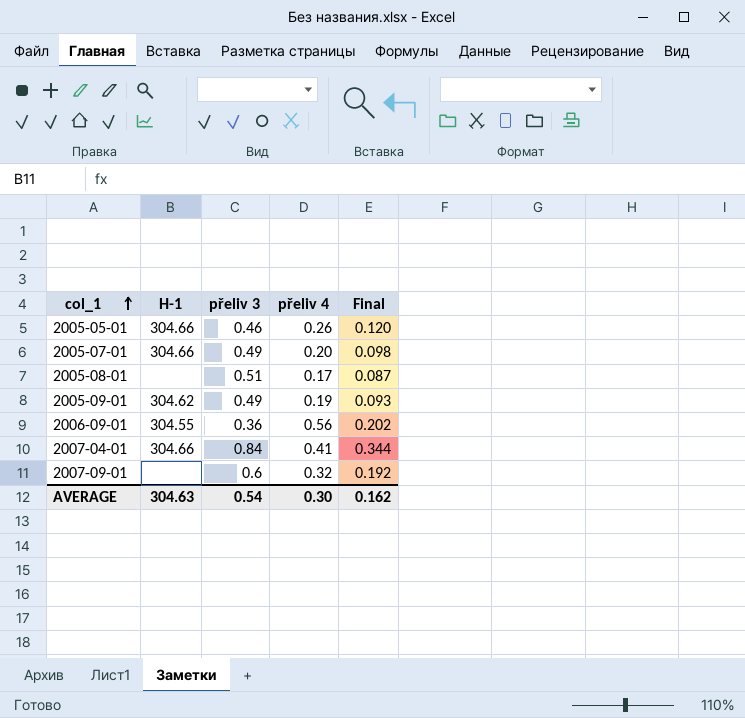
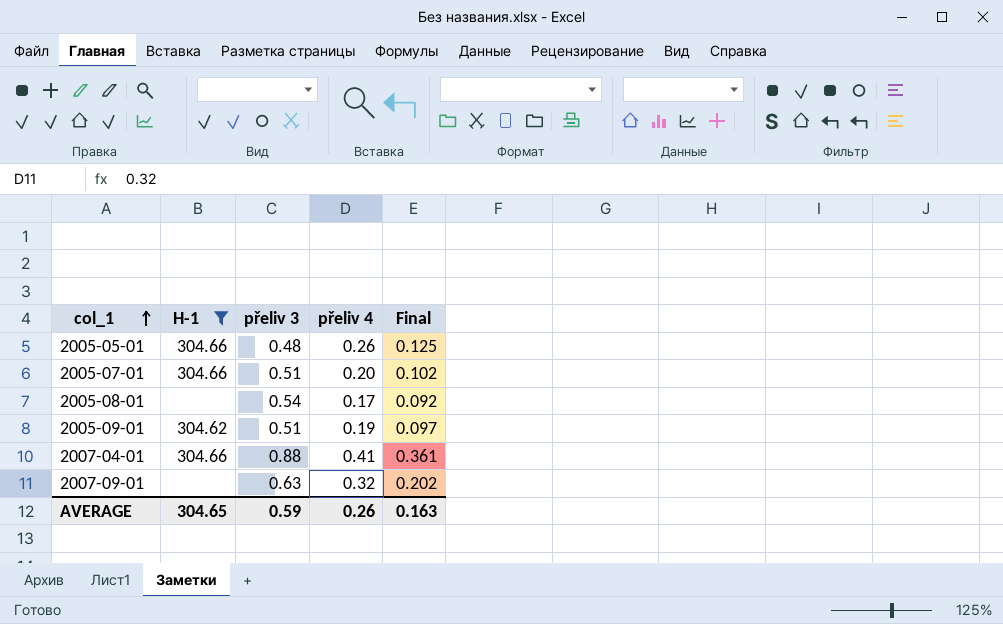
filter: none -> H-1 != 304.55
2005-05-01 | přeliv 3: 0.46 -> 0.48
2005-05-01 | Final: 0.120 -> 0.125
2005-07-01 | přeliv 3: 0.49 -> 0.51
2005-07-01 | Final: 0.098 -> 0.102
2005-08-01 | přeliv 3: 0.51 -> 0.54
2005-08-01 | Final: 0.087 -> 0.092
2005-09-01 | přeliv 3: 0.49 -> 0.51
2005-09-01 | Final: 0.093 -> 0.097
2007-04-01 | přeliv 3: 0.84 -> 0.88
2007-04-01 | Final: 0.344 -> 0.361
2007-09-01 | přeliv 3: 0.6 -> 0.63
2007-09-01 | Final: 0.192 -> 0.202
AVERAGE | H-1: 304.63 -> 304.65
AVERAGE | přeliv 3: 0.54 -> 0.59
AVERAGE | přeliv 4: 0.30 -> 0.26
AVERAGE | Final: 0.162 -> 0.163

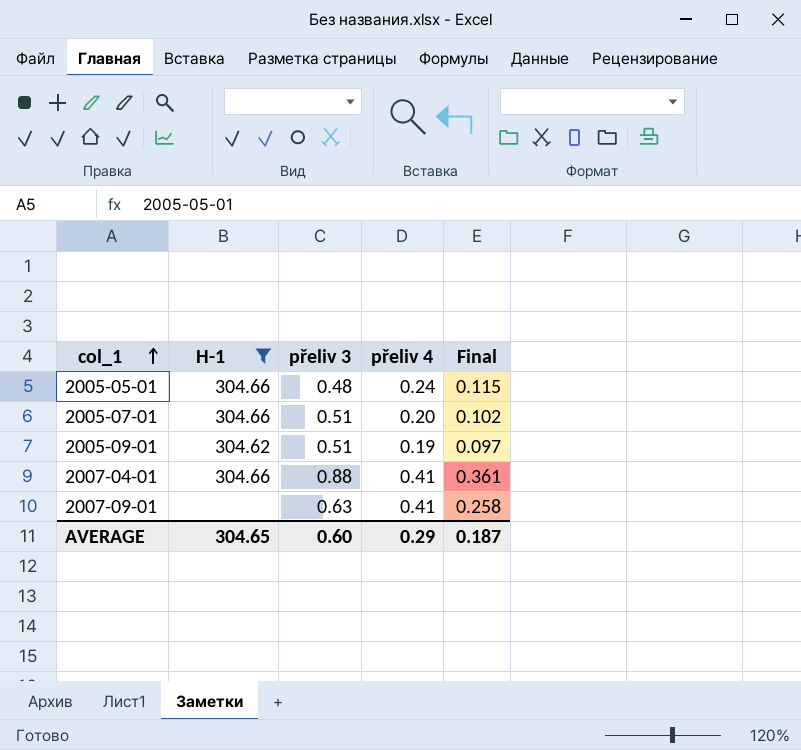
row 2005-08-01: none | 0.54 | 0.17 | 0.092 -> none
2005-05-01 | přeliv 4: 0.26 -> 0.24
2005-05-01 | Final: 0.125 -> 0.115
2007-09-01 | přeliv 4: 0.32 -> 0.41
2007-09-01 | Final: 0.202 -> 0.258
AVERAGE | přeliv 3: 0.59 -> 0.60
AVERAGE | přeliv 4: 0.26 -> 0.29
AVERAGE | Final: 0.163 -> 0.187

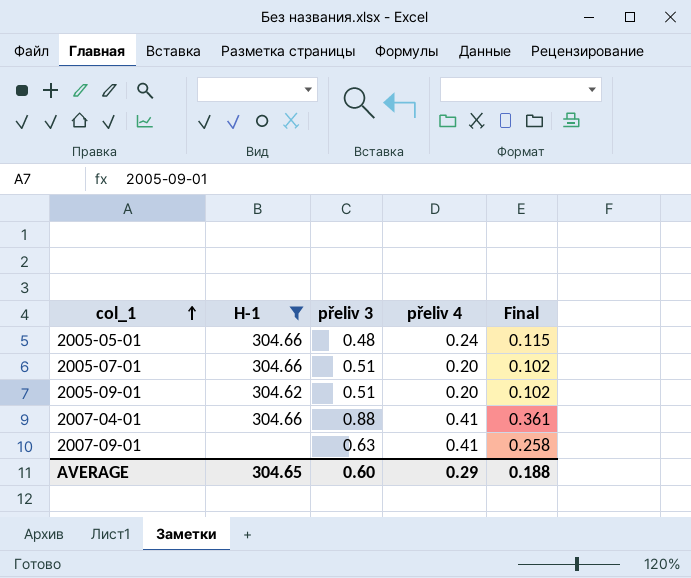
2005-09-01 | přeliv 4: 0.19 -> 0.20
2005-09-01 | Final: 0.097 -> 0.102
AVERAGE | Final: 0.187 -> 0.188

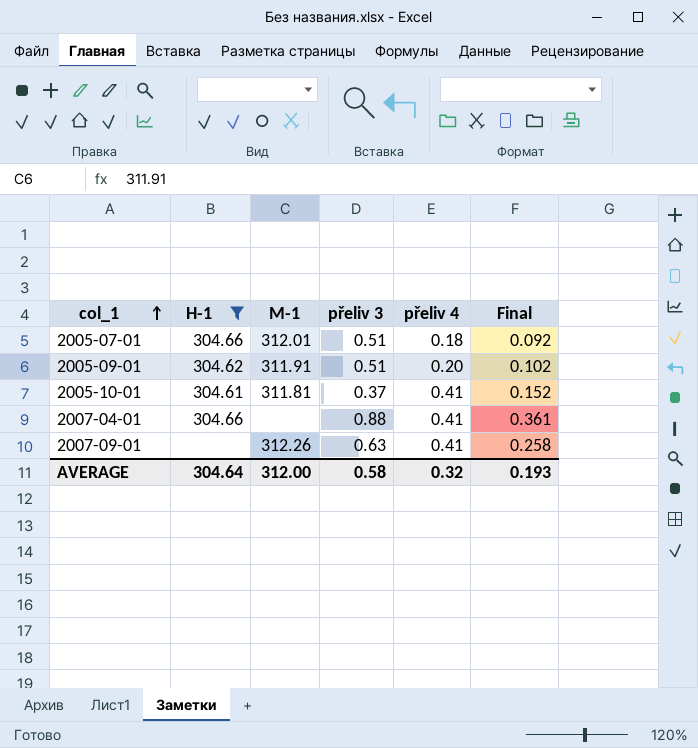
column M-1 | position: none -> 3
row 2005-05-01: 304.66 | 0.48 | 0.24 | 0.115 -> none
2005-07-01 | přeliv 4: 0.20 -> 0.18
2005-07-01 | Final: 0.102 -> 0.092
row 2005-10-01: none -> 304.61 | 311.81 | 0.37 | 0.41 | 0.152
AVERAGE | H-1: 304.65 -> 304.64
AVERAGE | přeliv 3: 0.60 -> 0.58
AVERAGE | přeliv 4: 0.29 -> 0.32
AVERAGE | Final: 0.188 -> 0.193

